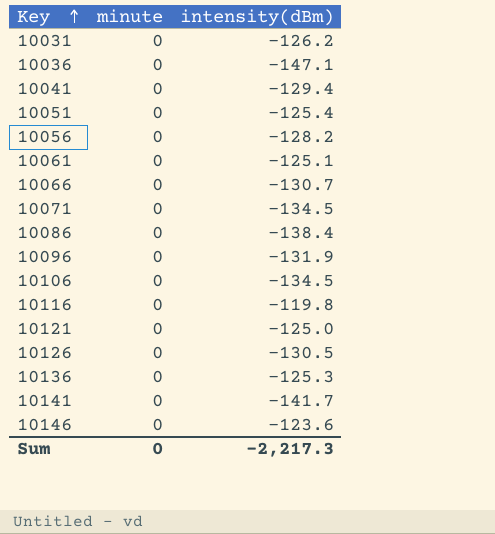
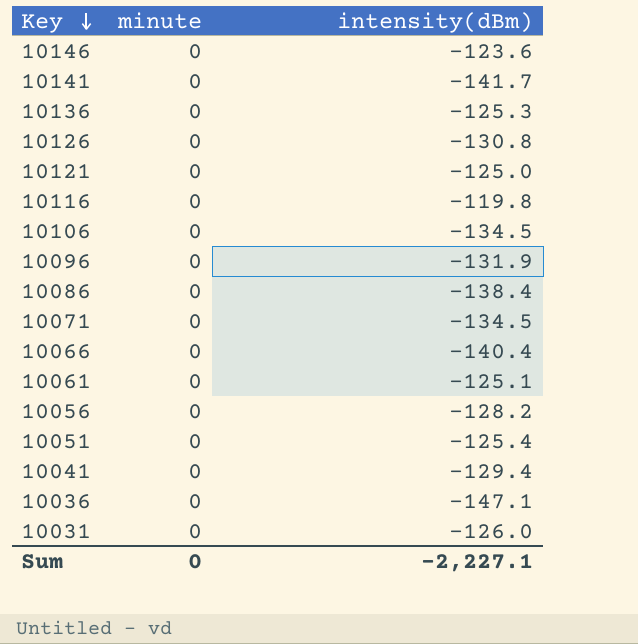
row order: Key ascending -> Key descending
10126 | intensity(dBm): -130.5 -> -130.8
10066 | intensity(dBm): -130.7 -> -140.4
10031 | intensity(dBm): -126.2 -> -126.0
Sum | intensity(dBm): -2,217.3 -> -2,227.1

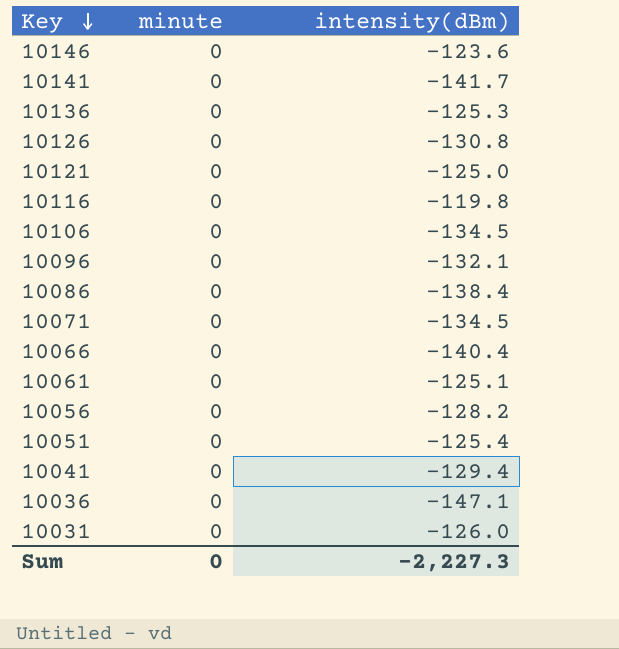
10096 | intensity(dBm): -131.9 -> -132.1
Sum | intensity(dBm): -2,227.1 -> -2,227.3

